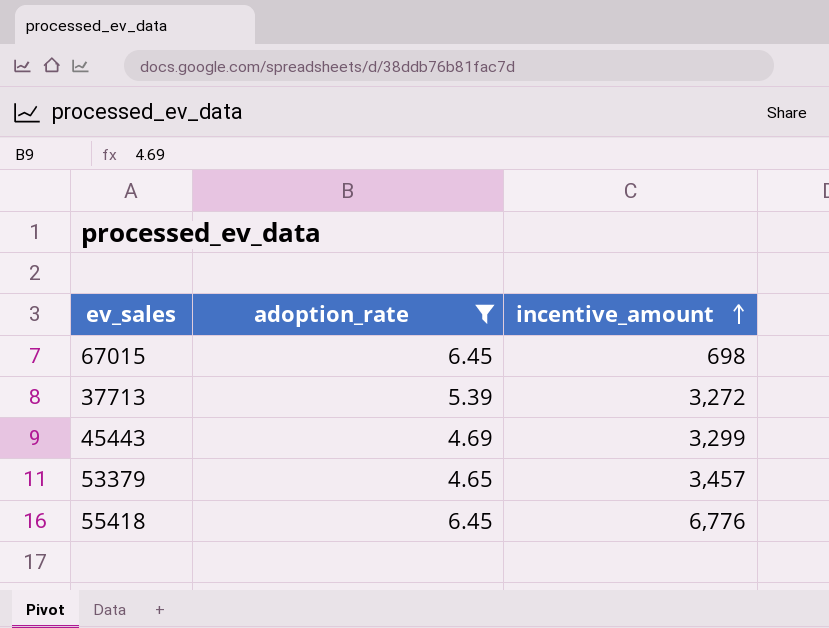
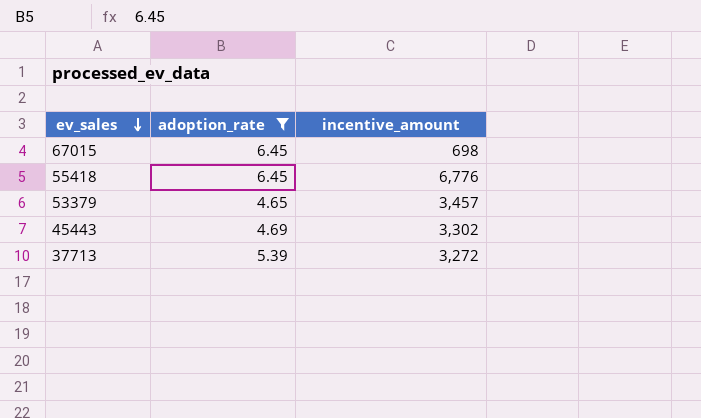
row order: incentive_amount ascending -> ev_sales descending
45443 | incentive_amount: 3,299 -> 3,302

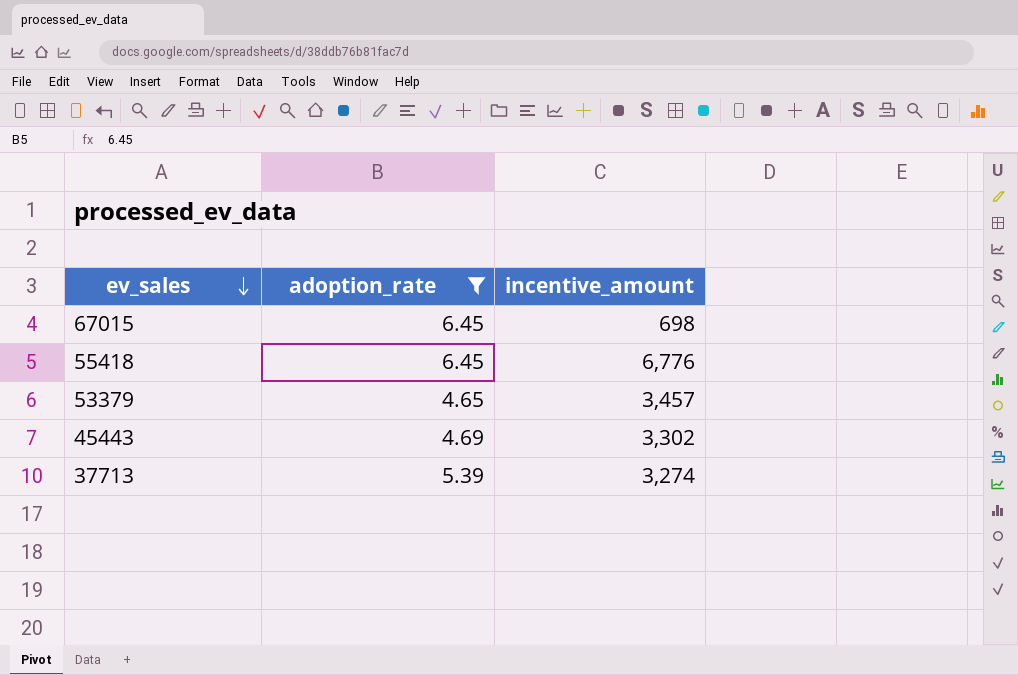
37713 | incentive_amount: 3,272 -> 3,274

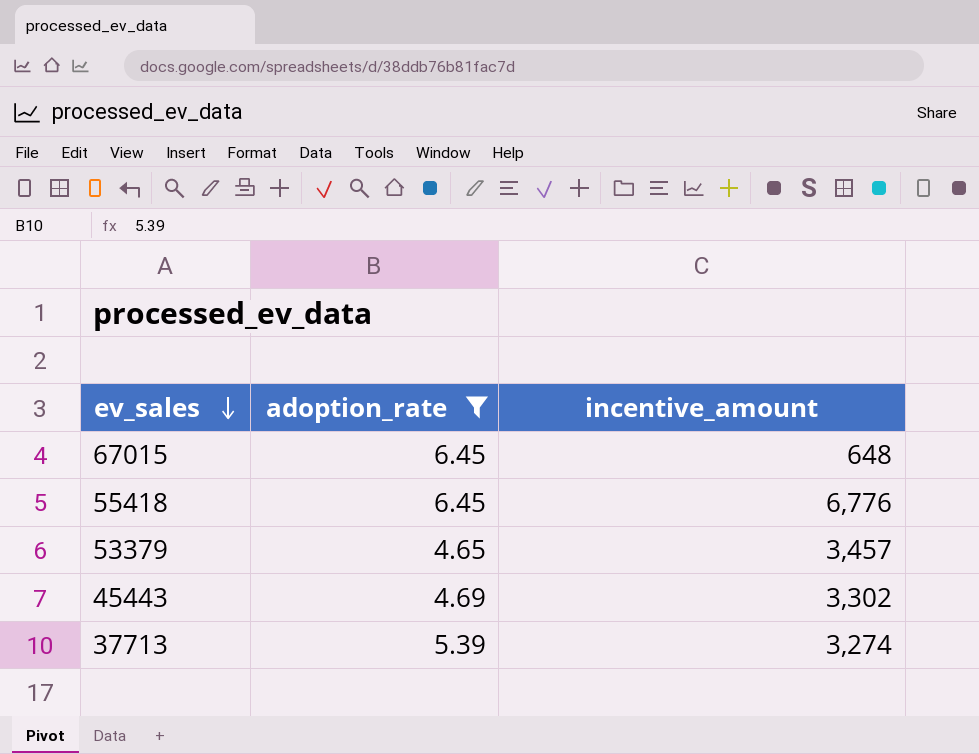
67015 | incentive_amount: 698 -> 648

